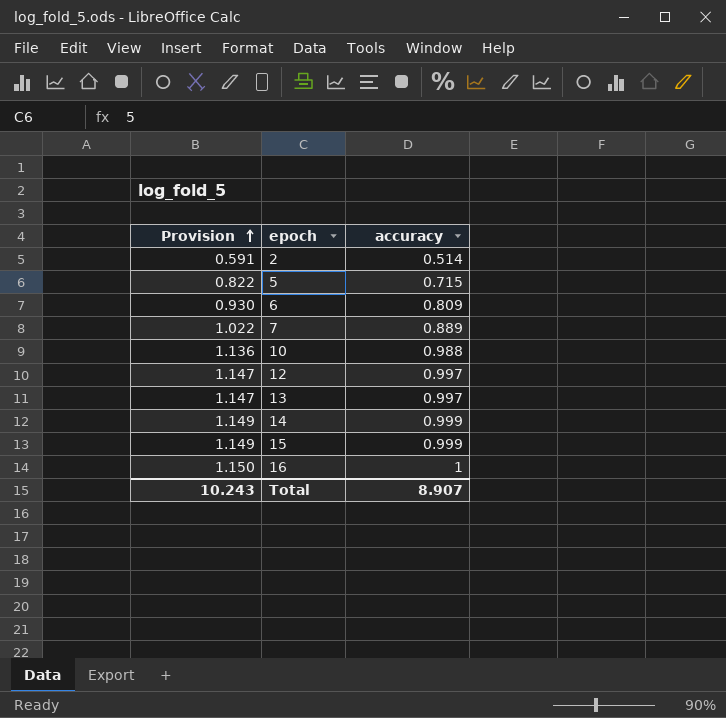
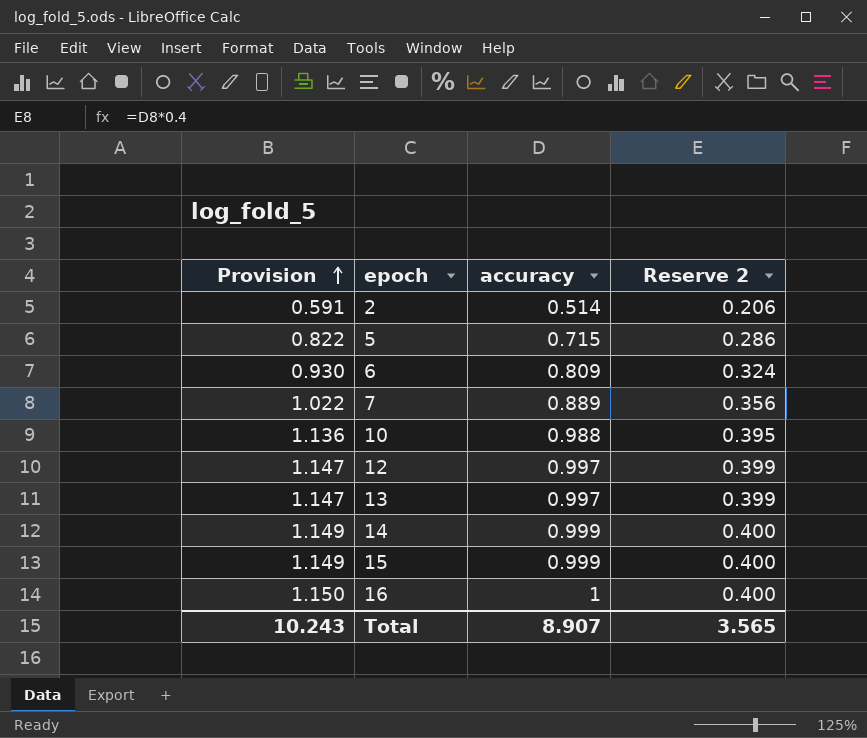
column Reserve 2 | formula: none -> [accuracy] * 0.4

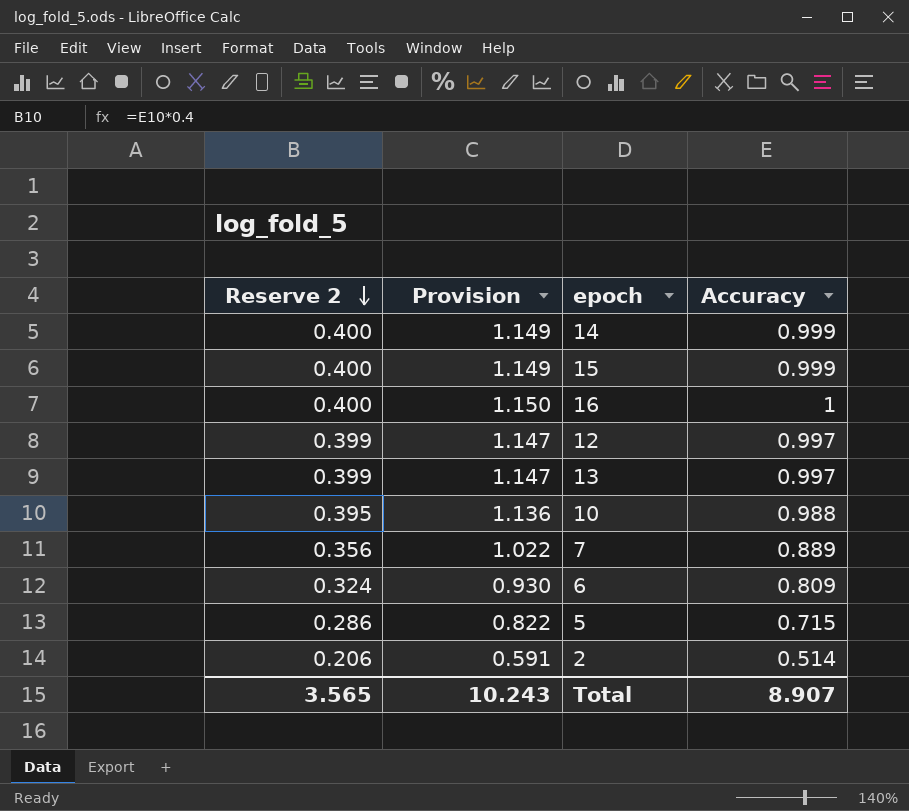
row order: Provision ascending -> Reserve 2 descending
column Reserve 2 | position: 4 -> 1
column name: accuracy -> Accuracy

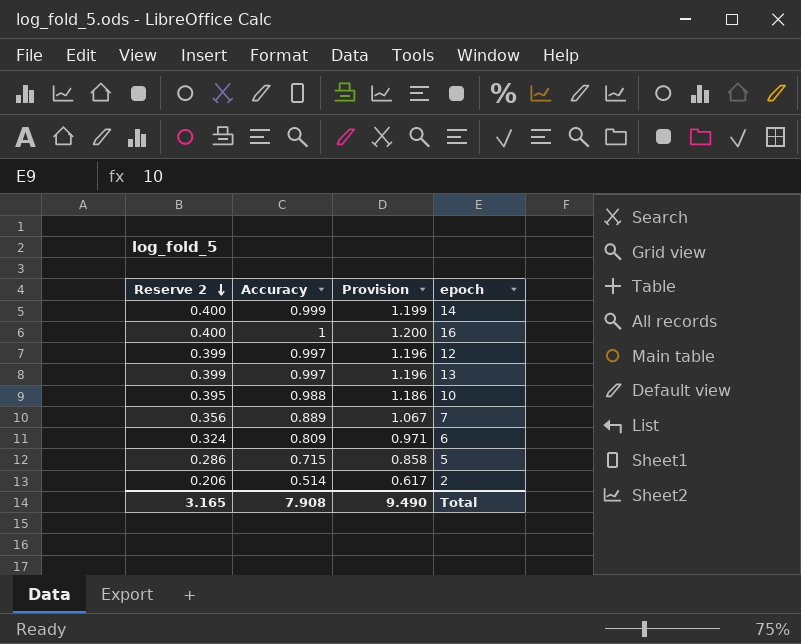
column Accuracy | position: 4 -> 2
column Provision | formula: [Accuracy] * 1.15 -> [Accuracy] * 1.2
row 15: 0.400 | 1.149 | 0.999 -> none
Total | Reserve 2: 3.565 -> 3.165
Total | Accuracy: 8.907 -> 7.908
Total | Provision: 10.243 -> 9.490

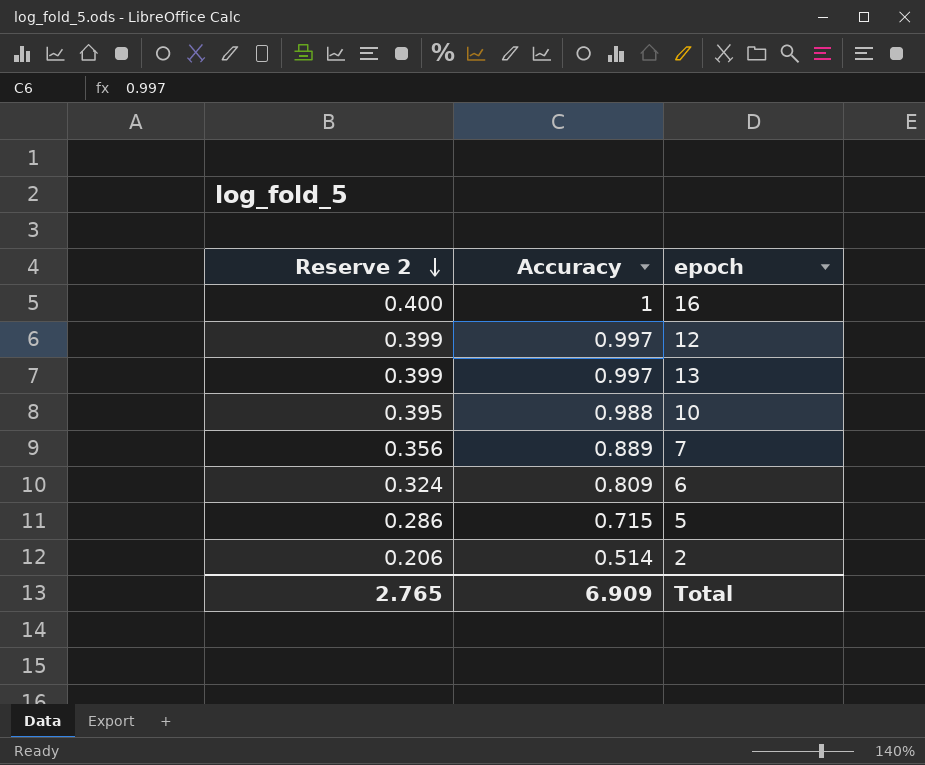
column Provision | formula: [Accuracy] * 1.2 -> none
row 14: 0.400 | 0.999 | 1.199 -> none
Total | Reserve 2: 3.165 -> 2.765
Total | Accuracy: 7.908 -> 6.909

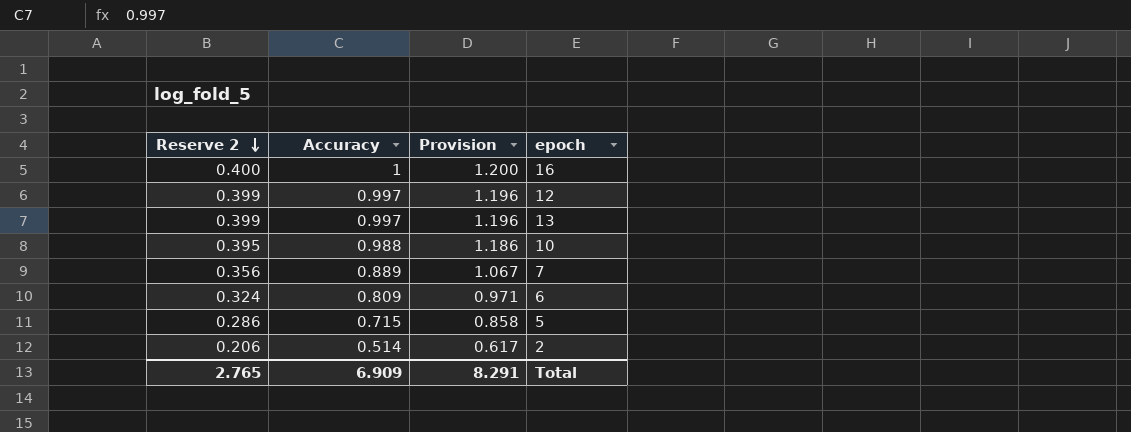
column Provision | formula: none -> [Accuracy] * 1.2

